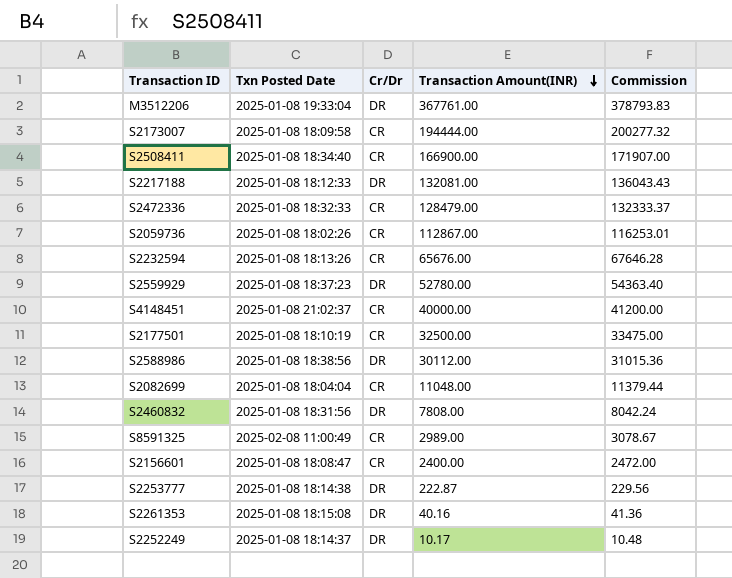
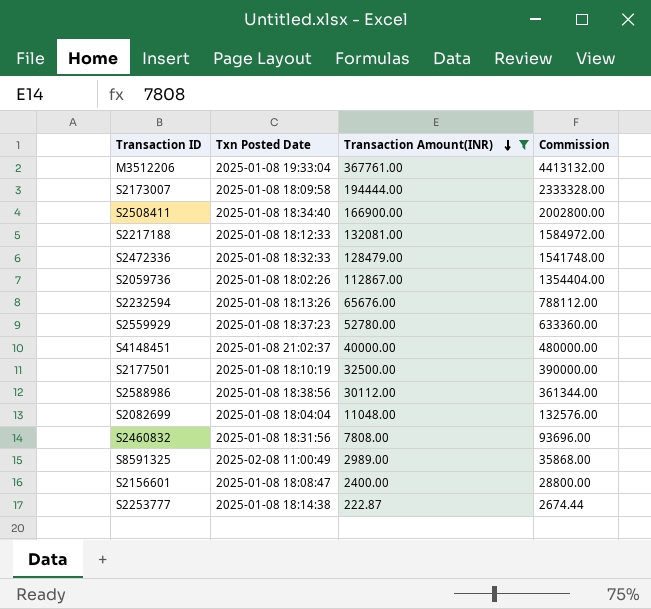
filter: none -> Transaction Amount(INR) >= 222.87
column Cr/Dr | position: 3 -> none
column Commission | formula: [Transaction Amount(INR)] * 1.03 -> [Transaction Amount(INR)] * 12

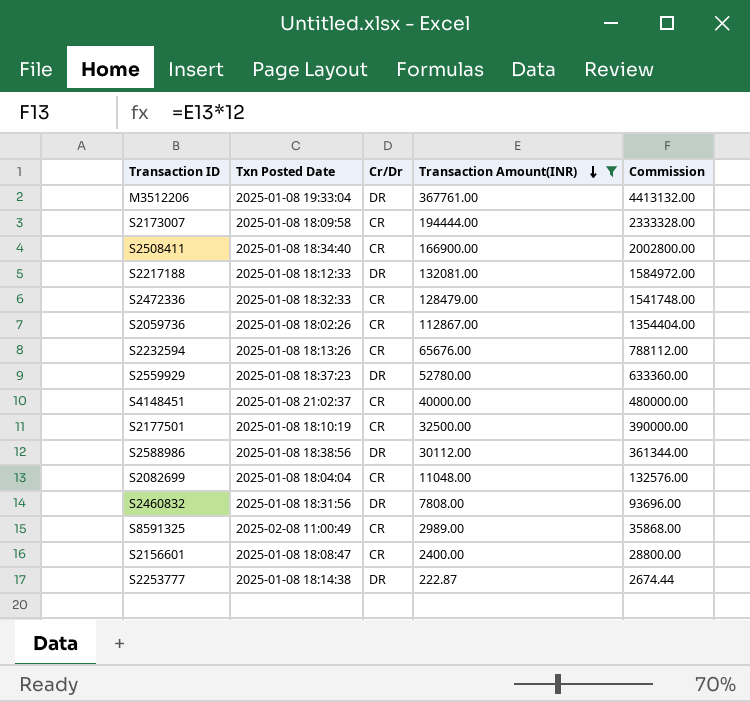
column Cr/Dr | position: none -> 3

